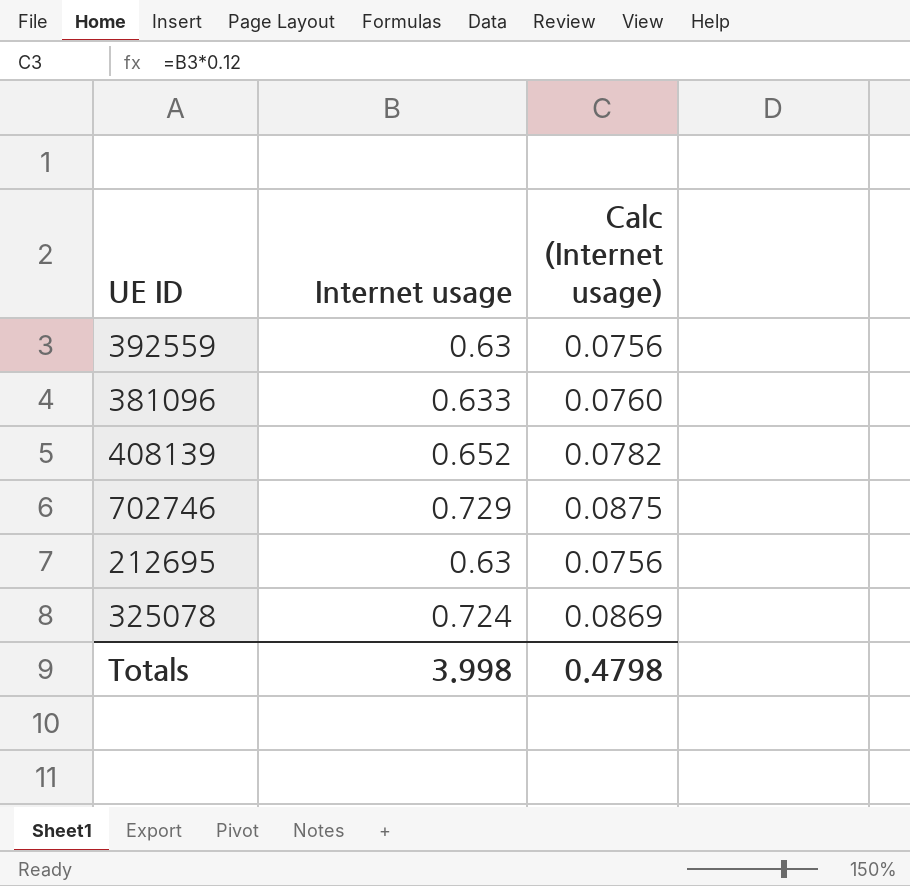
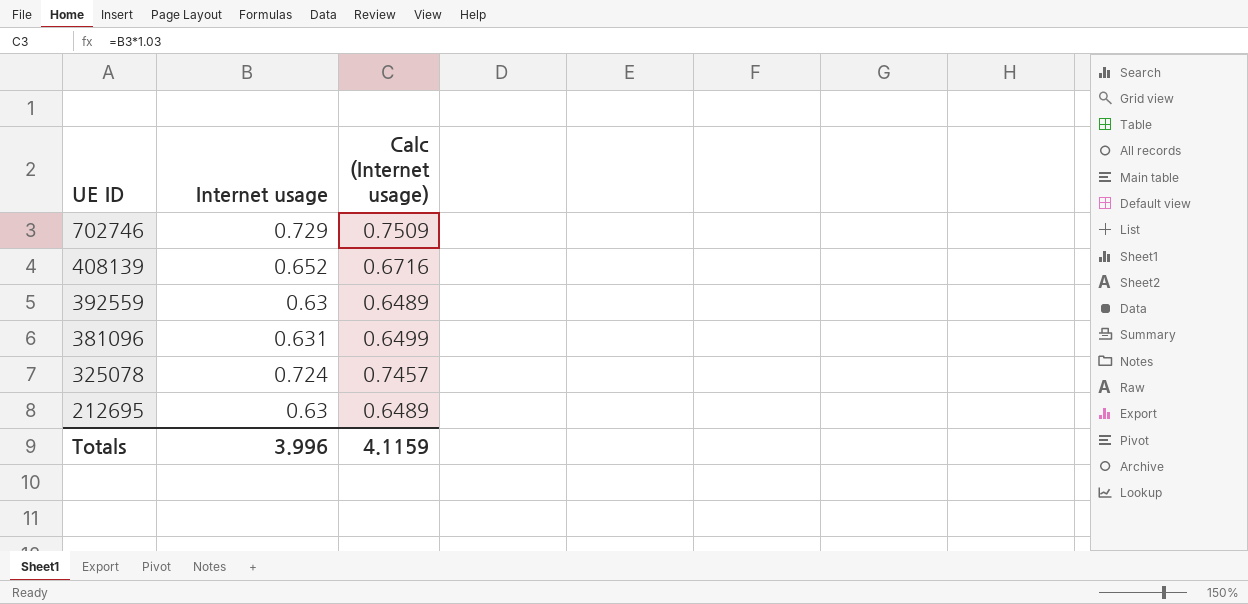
row order: none -> UE ID descending
column Calc (Internet usage) | formula: [Internet usage] * 0.12 -> [Internet usage] * 1.03
381096 | Internet usage: 0.633 -> 0.631
Totals | Internet usage: 3.998 -> 3.996
Totals | Calc (Internet usage): 0.4798 -> 4.1159

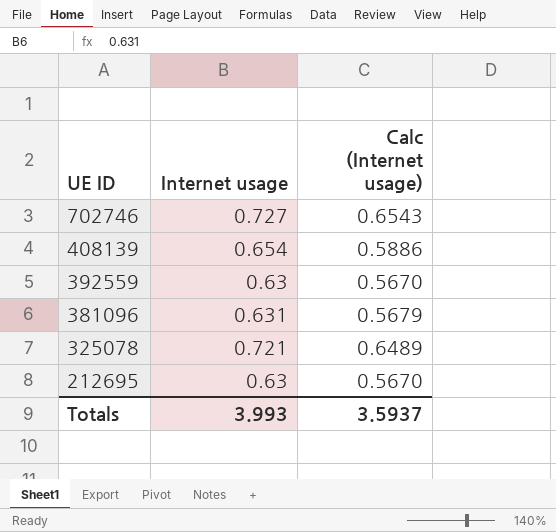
column Calc (Internet usage) | formula: [Internet usage] * 1.03 -> [Internet usage] * 0.9
702746 | Internet usage: 0.729 -> 0.727
408139 | Internet usage: 0.652 -> 0.654
325078 | Internet usage: 0.724 -> 0.721
Totals | Internet usage: 3.996 -> 3.993
Totals | Calc (Internet usage): 4.1159 -> 3.5937

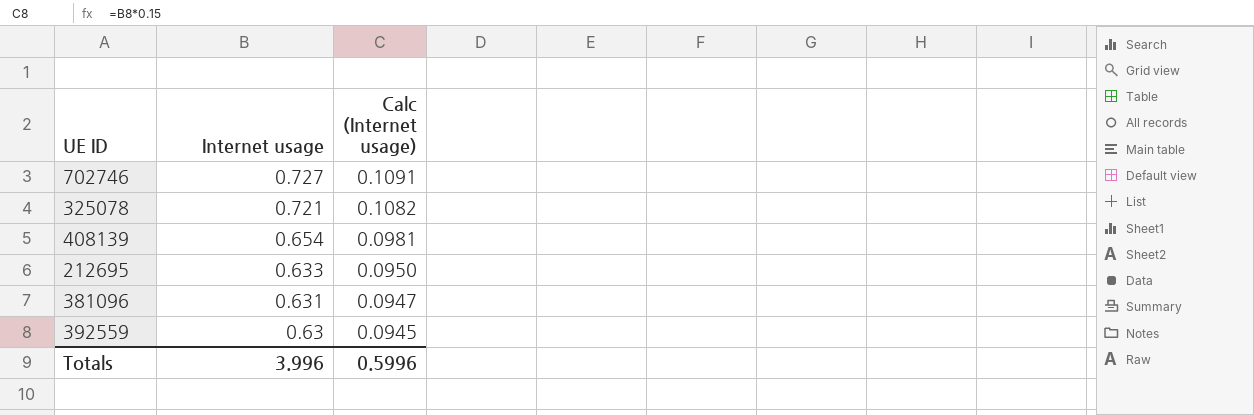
row order: UE ID descending -> Internet usage descending
column Calc (Internet usage) | formula: [Internet usage] * 0.9 -> [Internet usage] * 0.15
212695 | Internet usage: 0.63 -> 0.633
Totals | Internet usage: 3.993 -> 3.996
Totals | Calc (Internet usage): 3.5937 -> 0.5996

